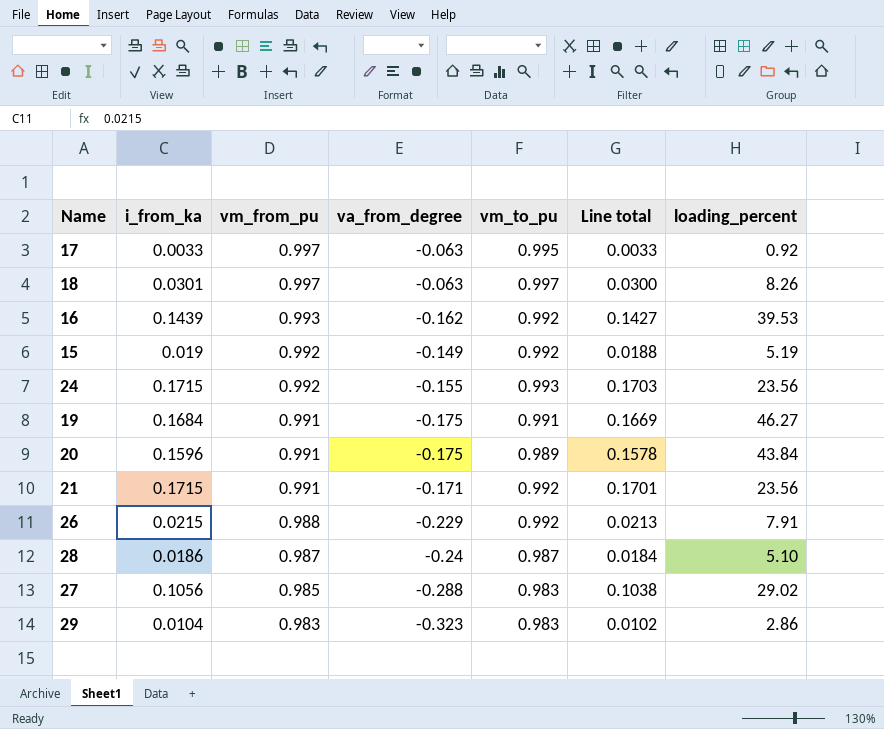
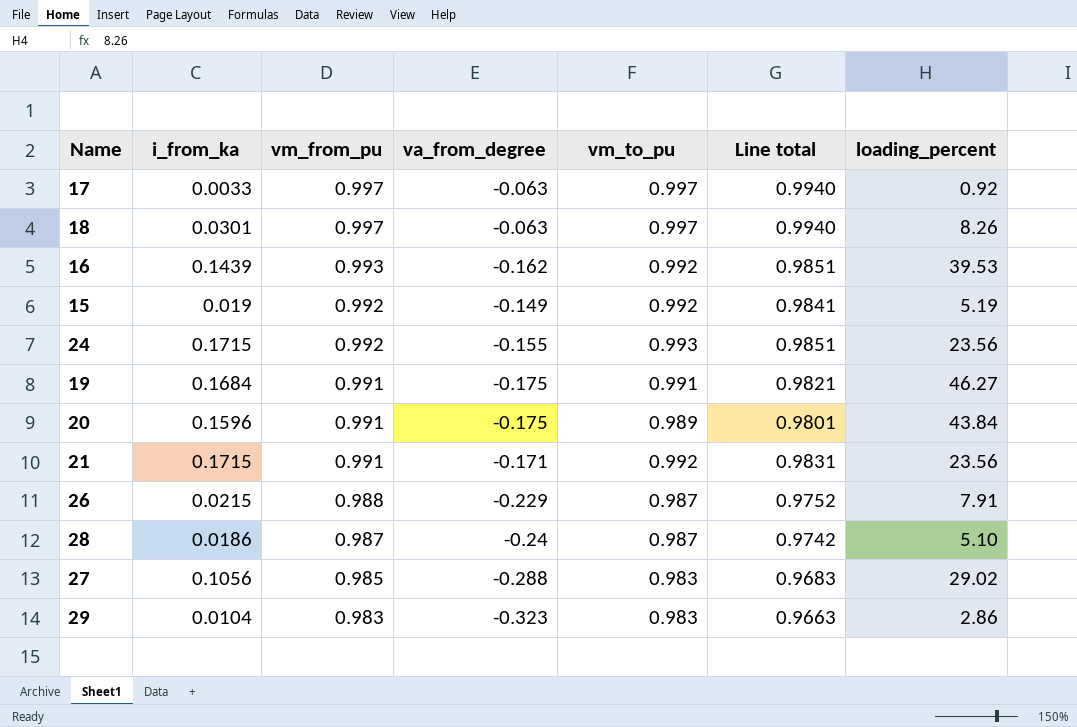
column Line total | formula: [i_from_ka] * [vm_to_pu] -> [vm_from_pu] * [vm_to_pu]
17 | vm_to_pu: 0.995 -> 0.997
26 | vm_to_pu: 0.992 -> 0.987

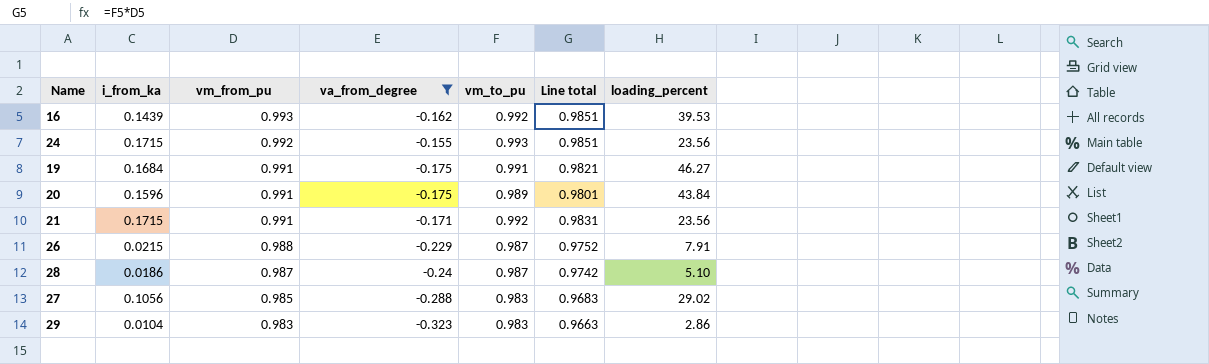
filter: none -> va_from_degree <= -0.155

